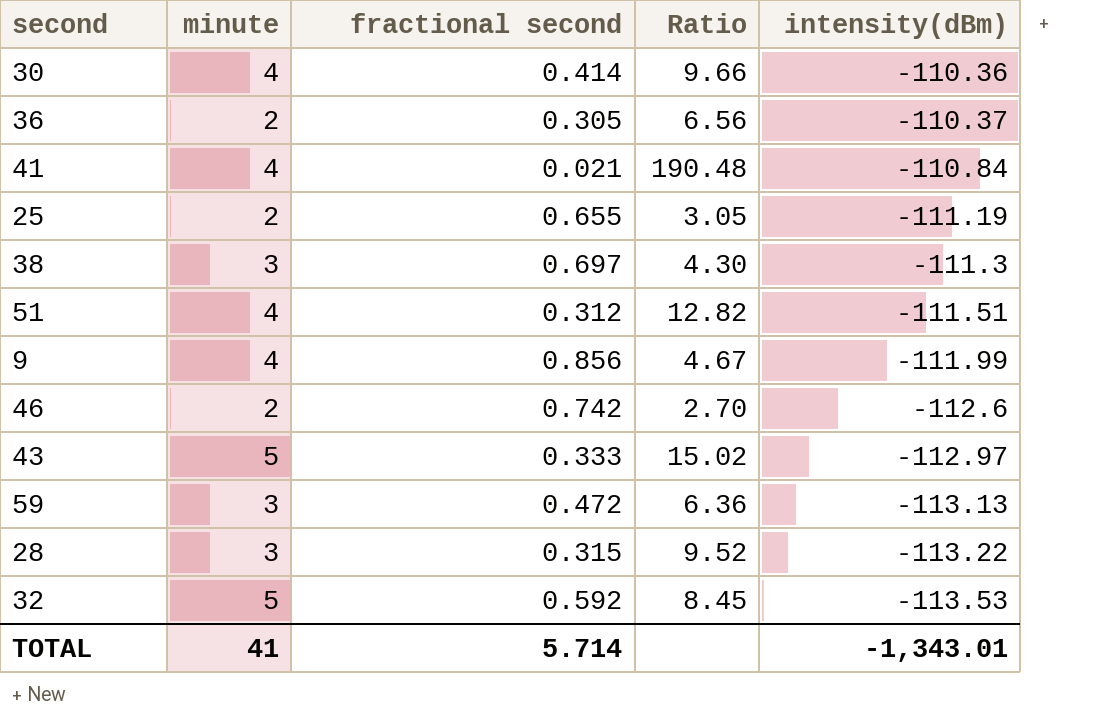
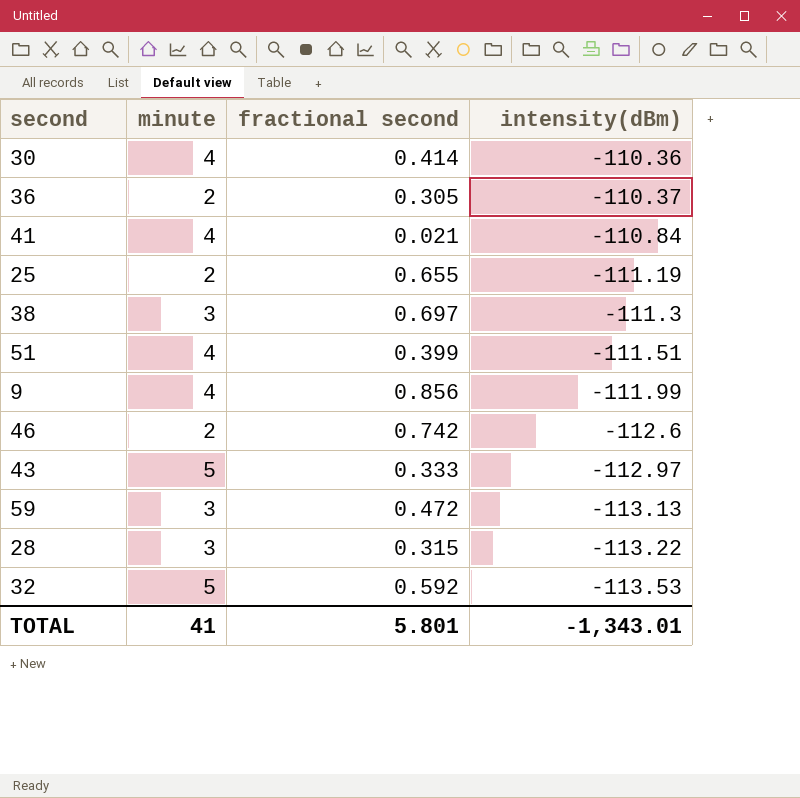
column Ratio | formula: [minute] / [fractional second] -> none
51 | fractional second: 0.312 -> 0.399
TOTAL | fractional second: 5.714 -> 5.801

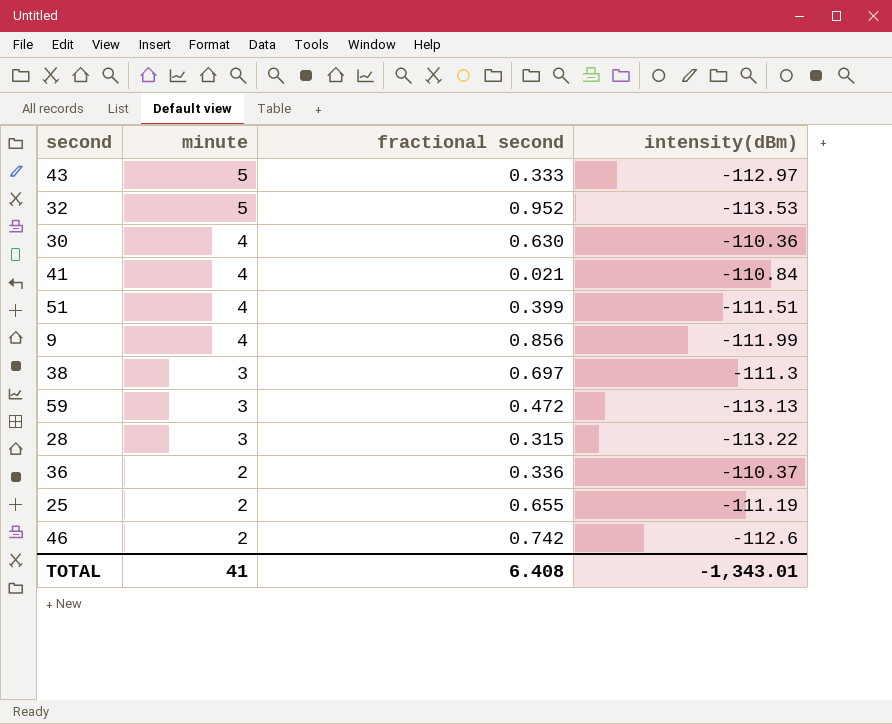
row order: intensity(dBm) descending -> minute descending
32 | fractional second: 0.592 -> 0.952
30 | fractional second: 0.414 -> 0.630
36 | fractional second: 0.305 -> 0.336
TOTAL | fractional second: 5.801 -> 6.408

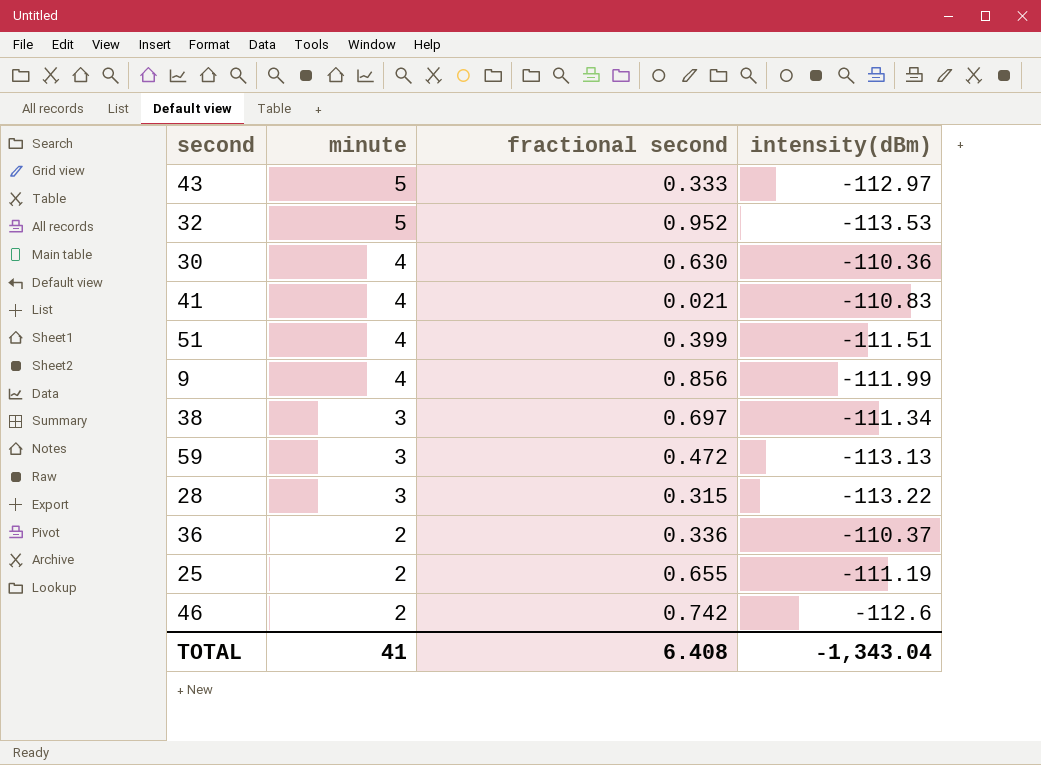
41 | intensity(dBm): -110.84 -> -110.83
38 | intensity(dBm): -111.3 -> -111.34
TOTAL | intensity(dBm): -1,343.01 -> -1,343.04

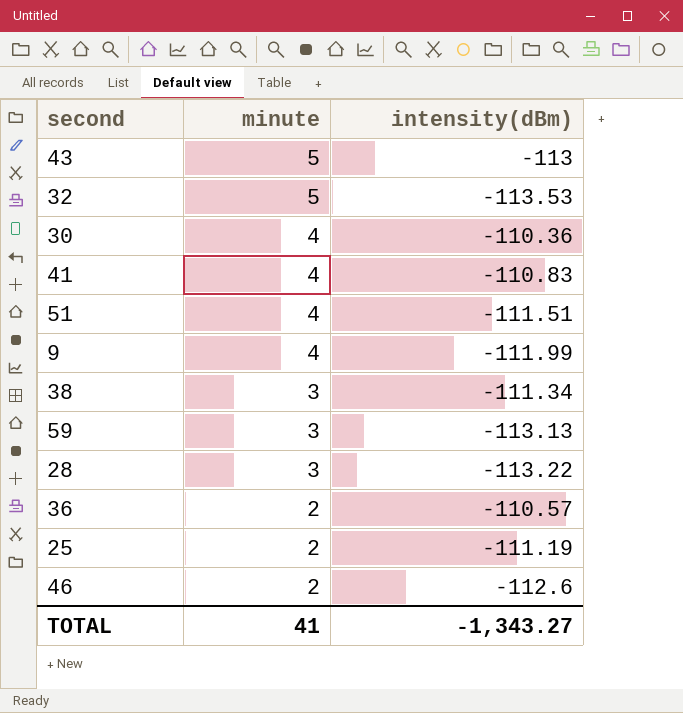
column fractional second | position: 3 -> none
43 | intensity(dBm): -112.97 -> -113
36 | intensity(dBm): -110.37 -> -110.57
TOTAL | intensity(dBm): -1,343.04 -> -1,343.27

